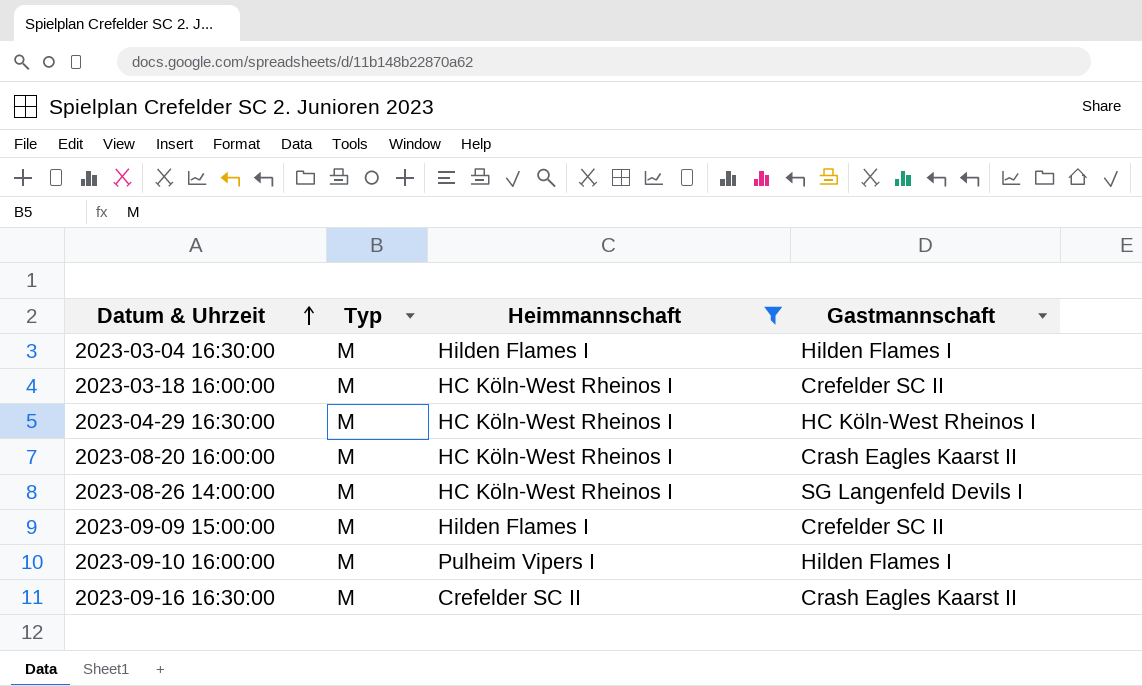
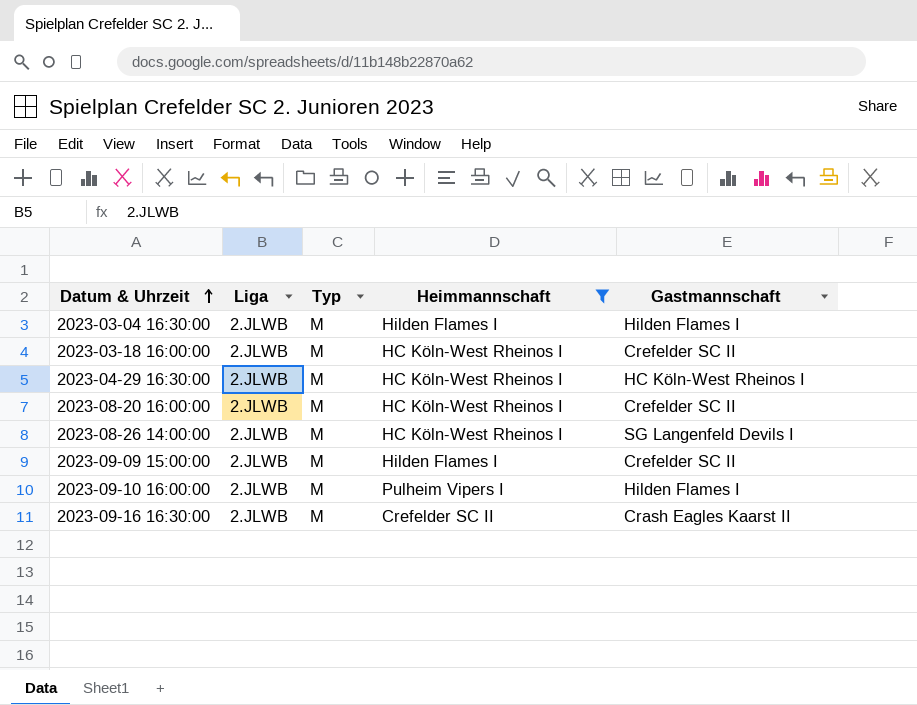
column Liga | position: none -> 2
2023-08-20 16:00:00 | Gastmannschaft: Crash Eagles Kaarst II -> Crefelder SC II

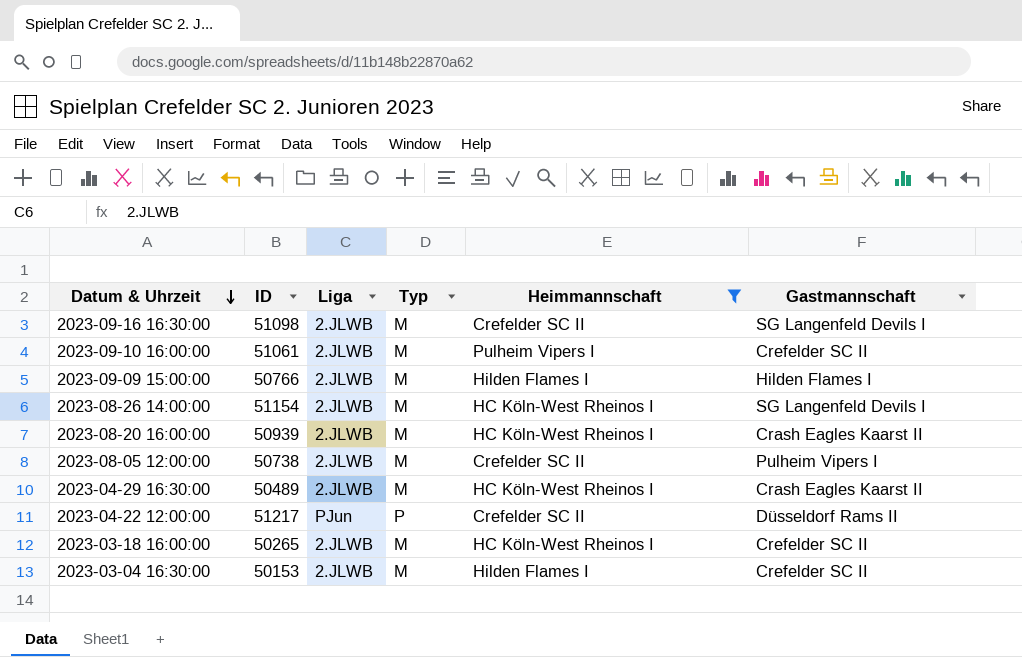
row order: Datum & Uhrzeit ascending -> Datum & Uhrzeit descending
column ID | position: none -> 2
2023-09-16 16:30:00 | Gastmannschaft: Crash Eagles Kaarst II -> SG Langenfeld Devils I
2023-09-10 16:00:00 | Gastmannschaft: Hilden Flames I -> Crefelder SC II
2023-09-09 15:00:00 | Gastmannschaft: Crefelder SC II -> Hilden Flames I
2023-08-20 16:00:00 | Gastmannschaft: Crefelder SC II -> Crash Eagles Kaarst II
row 2023-08-05 12:00:00: none -> 50738 | 2.JLWB | M | Crefelder SC II | Pulheim Vipers I
2023-04-29 16:30:00 | Gastmannschaft: HC Köln-West Rheinos I -> Crash Eagles Kaarst II
row 2023-04-22 12:00:00: none -> 51217 | PJun | P | Crefelder SC II | Düsseldorf Rams II
2023-03-04 16:30:00 | Gastmannschaft: Hilden Flames I -> Crefelder SC II

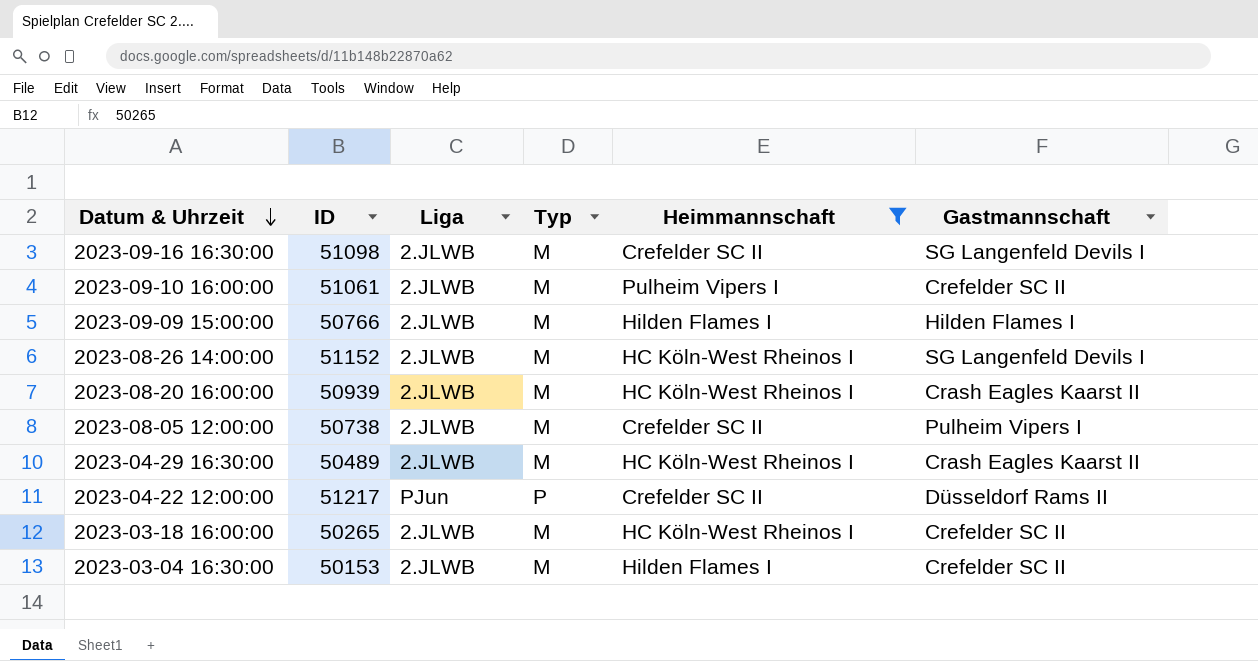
2023-08-26 14:00:00 | ID: 51154 -> 51152

